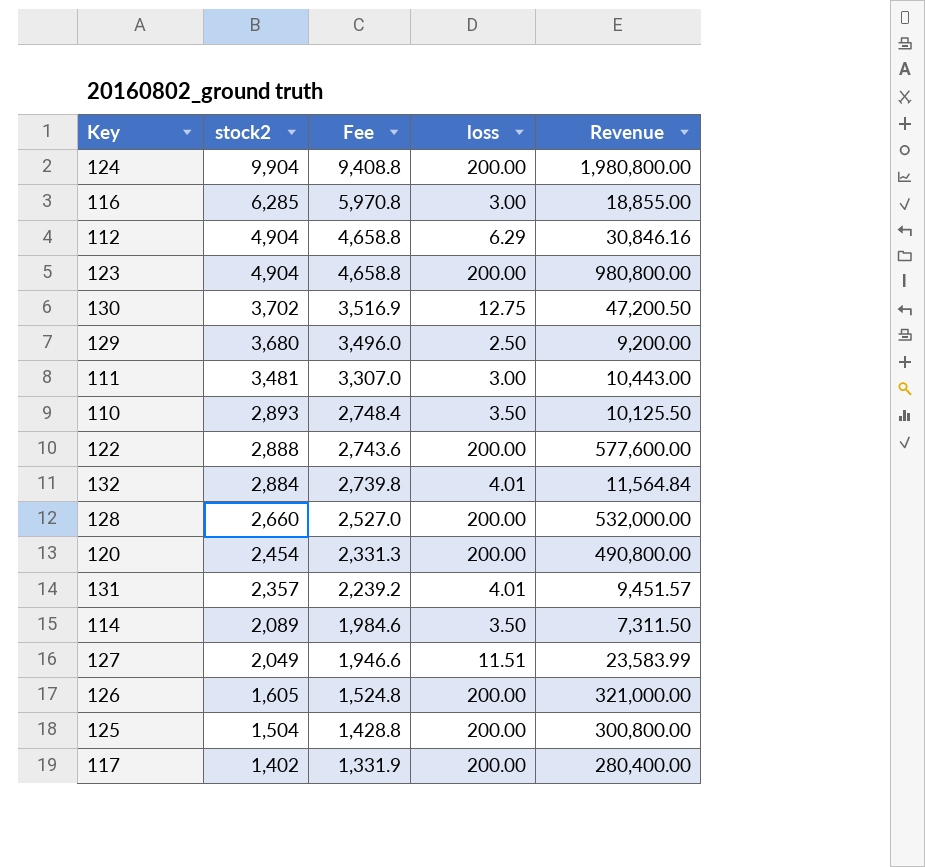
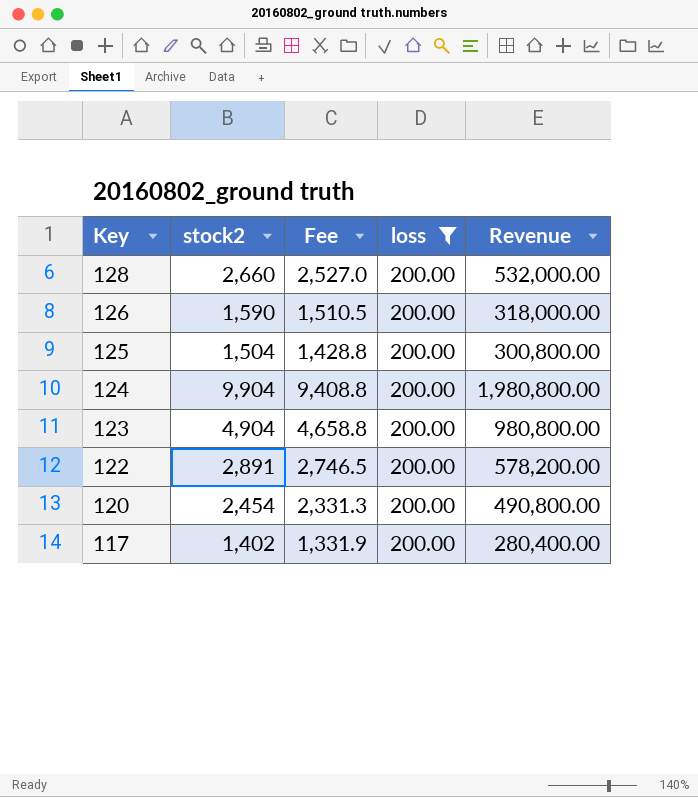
filter: none -> loss = 200.00
row order: stock2 descending -> Key descending
126 | stock2: 1,605 -> 1,590
126 | Fee: 1,524.8 -> 1,510.5
126 | Revenue: 321,000.00 -> 318,000.00
122 | stock2: 2,888 -> 2,891
122 | Fee: 2,743.6 -> 2,746.5
122 | Revenue: 577,600.00 -> 578,200.00

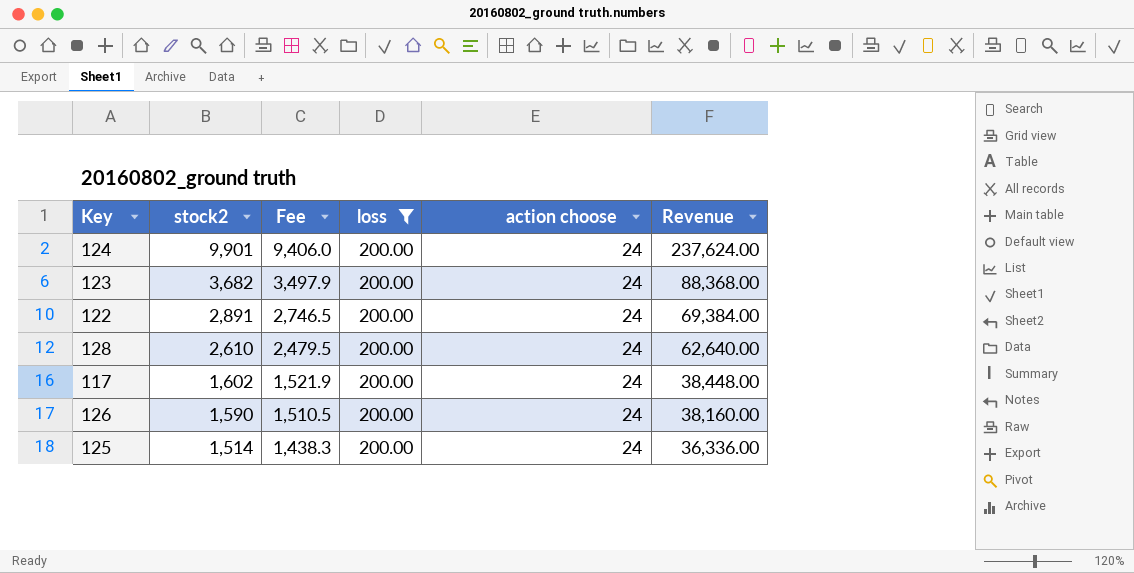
row order: Key descending -> stock2 descending
column action choose | position: none -> 5
column Revenue | formula: [stock2] * [loss] -> [stock2] * [action choose]
row 120: 2,454 | 2,331.3 | 200.00 | 490,800.00 -> none
124 | stock2: 9,904 -> 9,901
124 | Fee: 9,408.8 -> 9,406.0
123 | stock2: 4,904 -> 3,682
123 | Fee: 4,658.8 -> 3,497.9
128 | stock2: 2,660 -> 2,610
128 | Fee: 2,527.0 -> 2,479.5
117 | stock2: 1,402 -> 1,602
117 | Fee: 1,331.9 -> 1,521.9
125 | stock2: 1,504 -> 1,514
125 | Fee: 1,428.8 -> 1,438.3

